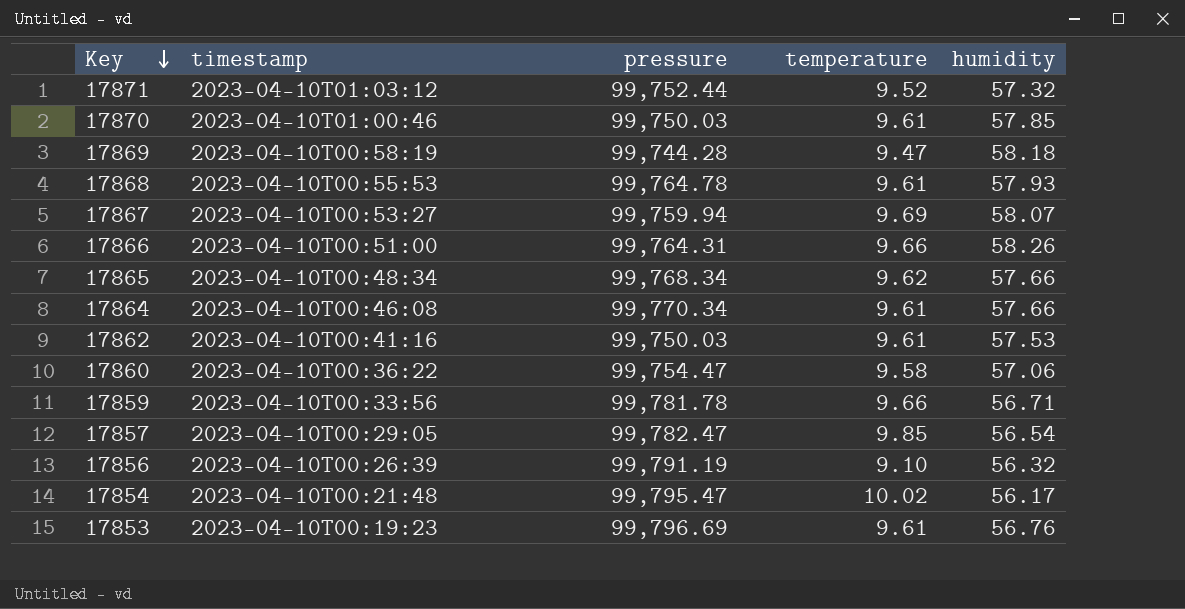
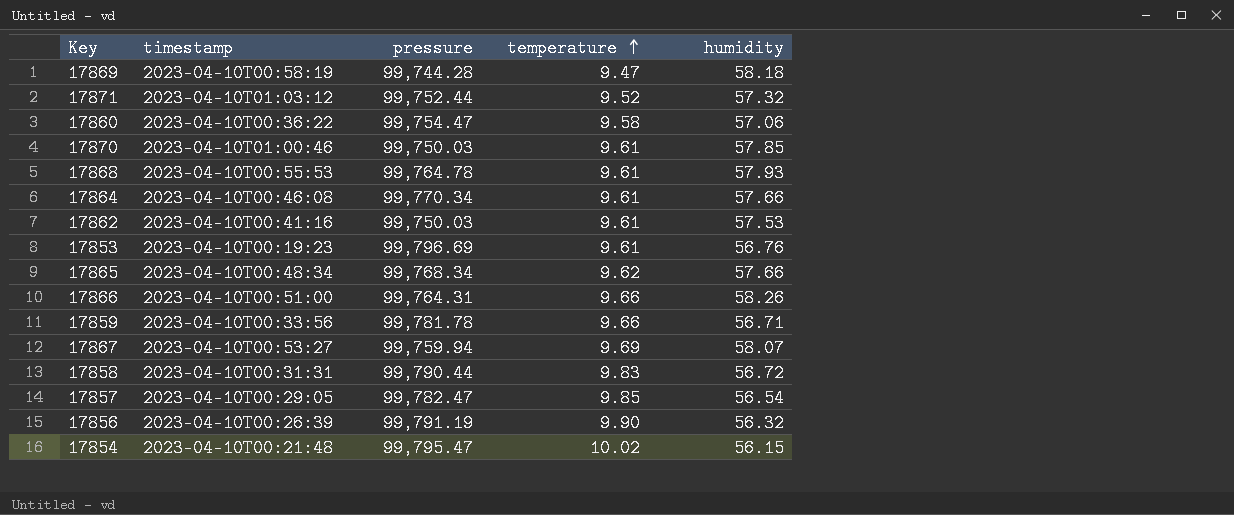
row order: Key descending -> temperature ascending
row 17858: none -> 2023-04-10T00:31:31 | 99,790.44 | 9.83 | 56.72
17856 | temperature: 9.10 -> 9.90
17854 | humidity: 56.17 -> 56.15

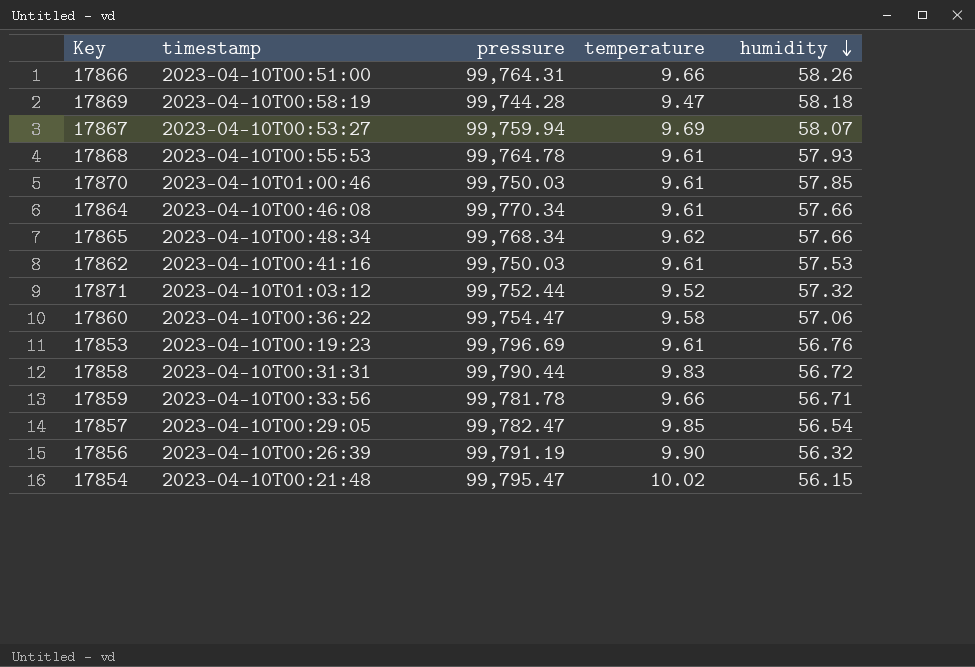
row order: temperature ascending -> humidity descending

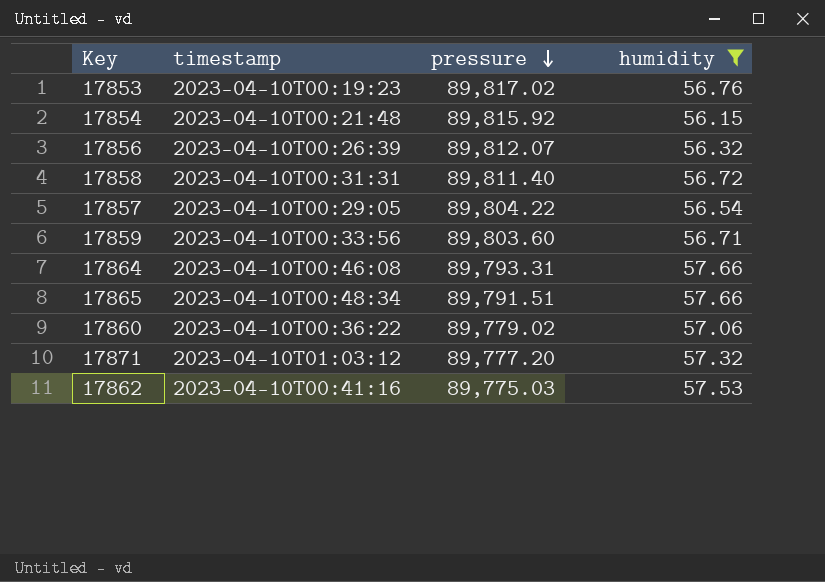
filter: none -> humidity <= 57.66
row order: humidity descending -> pressure descending
column temperature | position: 4 -> none
17853 | pressure: 99,796.69 -> 89,817.02
17854 | pressure: 99,795.47 -> 89,815.92
17856 | pressure: 99,791.19 -> 89,812.07
17858 | pressure: 99,790.44 -> 89,811.40
17857 | pressure: 99,782.47 -> 89,804.22
17859 | pressure: 99,781.78 -> 89,803.60
17864 | pressure: 99,770.34 -> 89,793.31
17865 | pressure: 99,768.34 -> 89,791.51
17860 | pressure: 99,754.47 -> 89,779.02
17871 | pressure: 99,752.44 -> 89,777.20
17862 | pressure: 99,750.03 -> 89,775.03

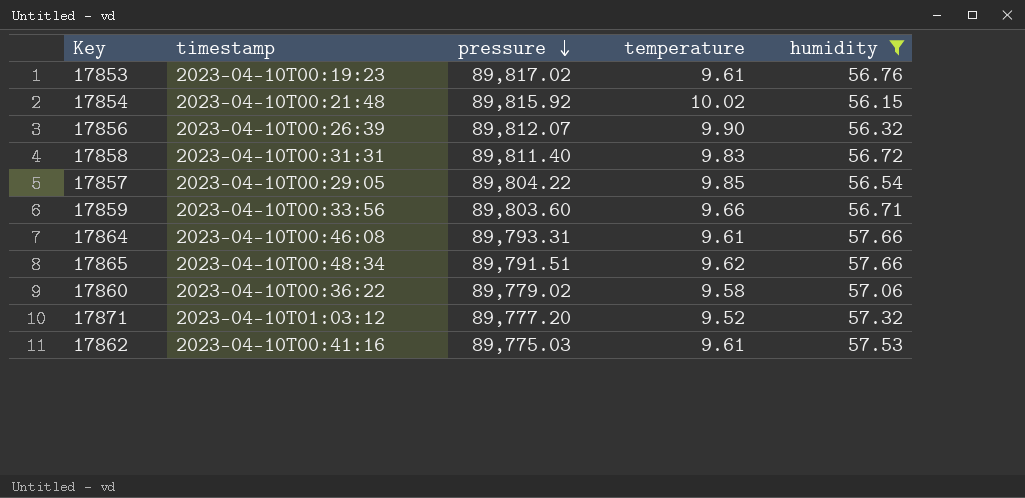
column temperature | position: none -> 4

